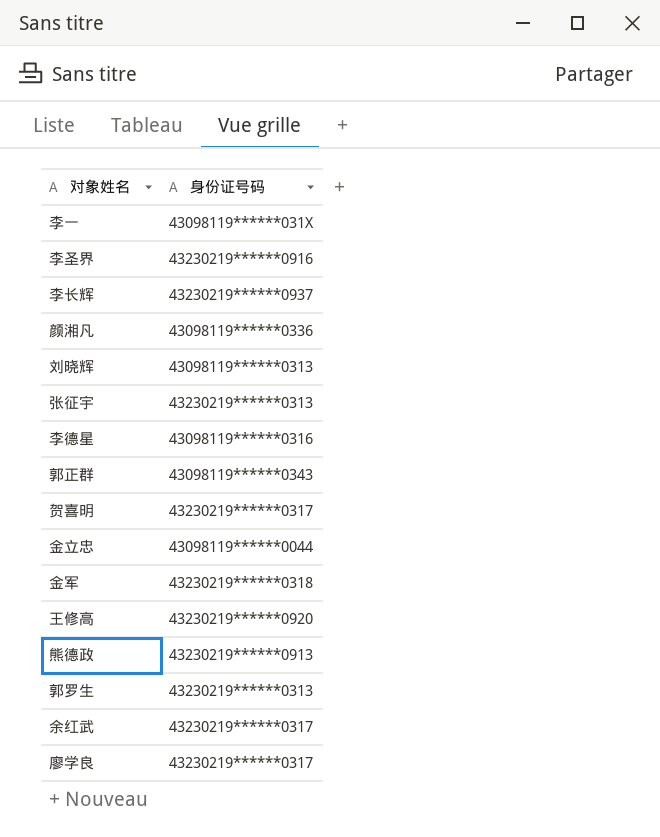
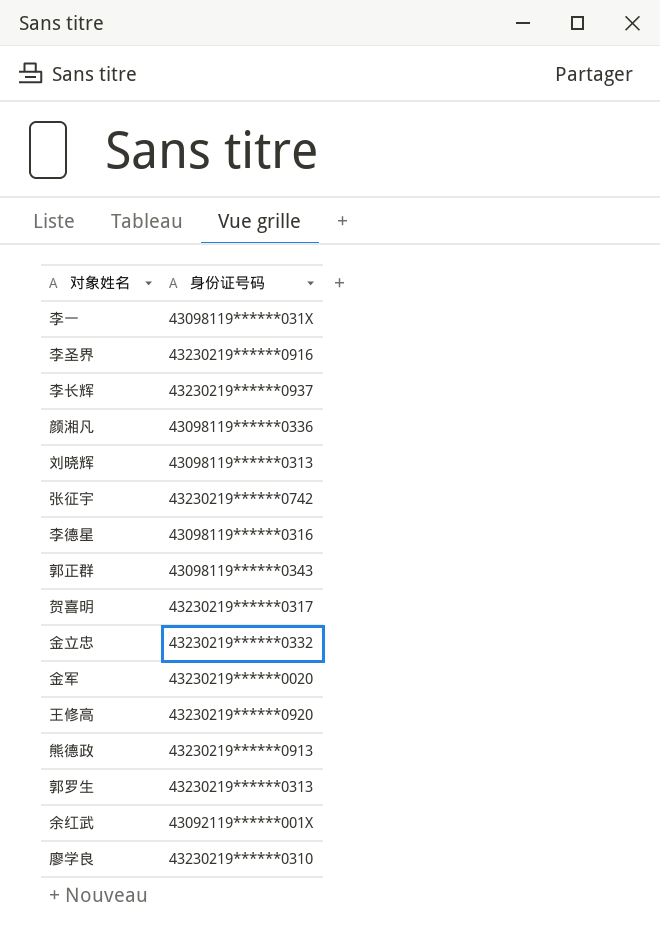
张征宇 | 身份证号码: 43230219******0313 -> 43230219******0742
金立忠 | 身份证号码: 43098119******0044 -> 43230219******0332
金军 | 身份证号码: 43230219******0318 -> 43230219******0020
余红武 | 身份证号码: 43230219******0317 -> 43092119******001X
廖学良 | 身份证号码: 43230219******0317 -> 43230219******0310

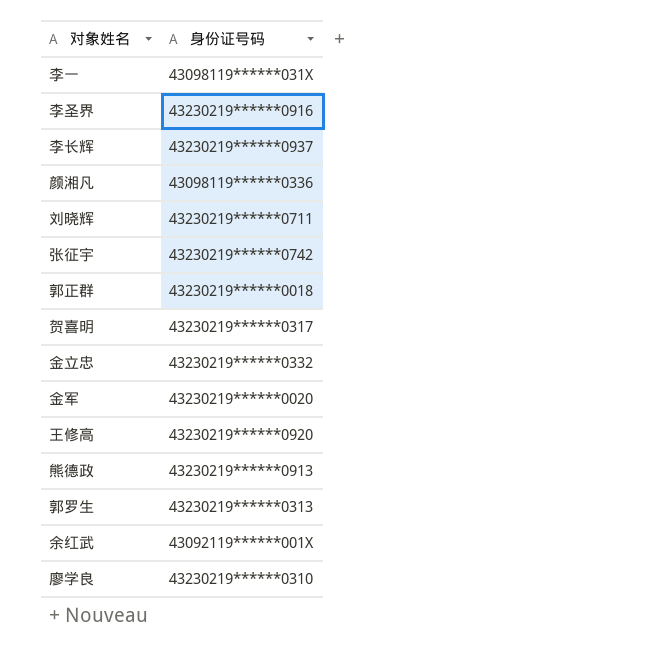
row 李德星: 43098119******0316 -> none
刘晓辉 | 身份证号码: 43098119******0313 -> 43230219******0711
郭正群 | 身份证号码: 43098119******0343 -> 43230219******0018

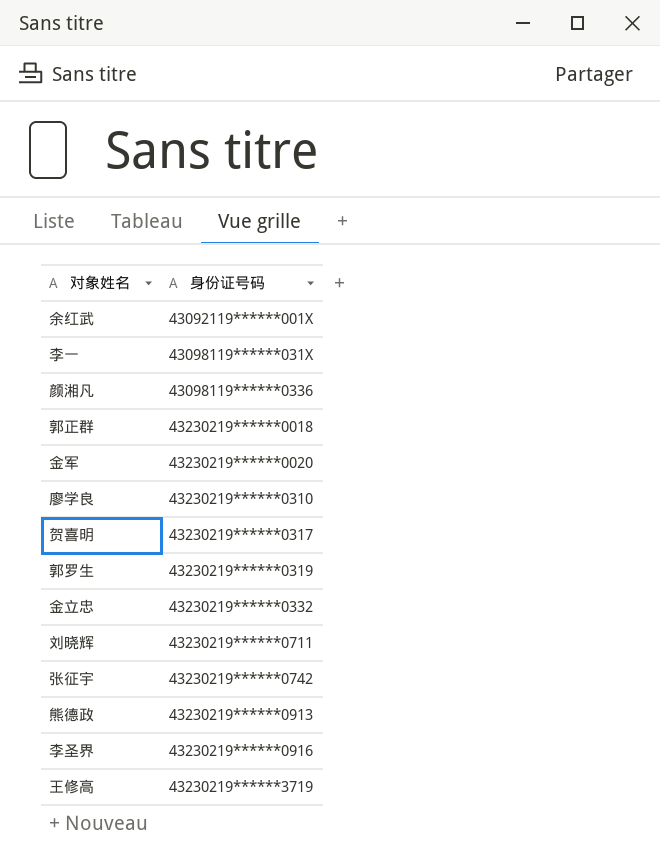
row order: none -> 身份证号码 ascending
row 李长辉: 43230219******0937 -> none
郭罗生 | 身份证号码: 43230219******0313 -> 43230219******0319
王修高 | 身份证号码: 43230219******0920 -> 43230219******3719

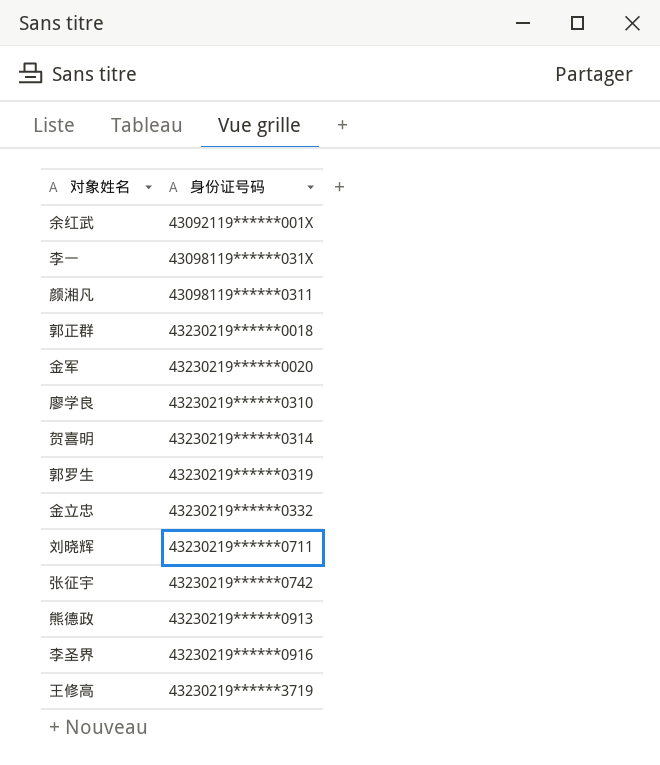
颜湘凡 | 身份证号码: 43098119******0336 -> 43098119******0311
贺喜明 | 身份证号码: 43230219******0317 -> 43230219******0314

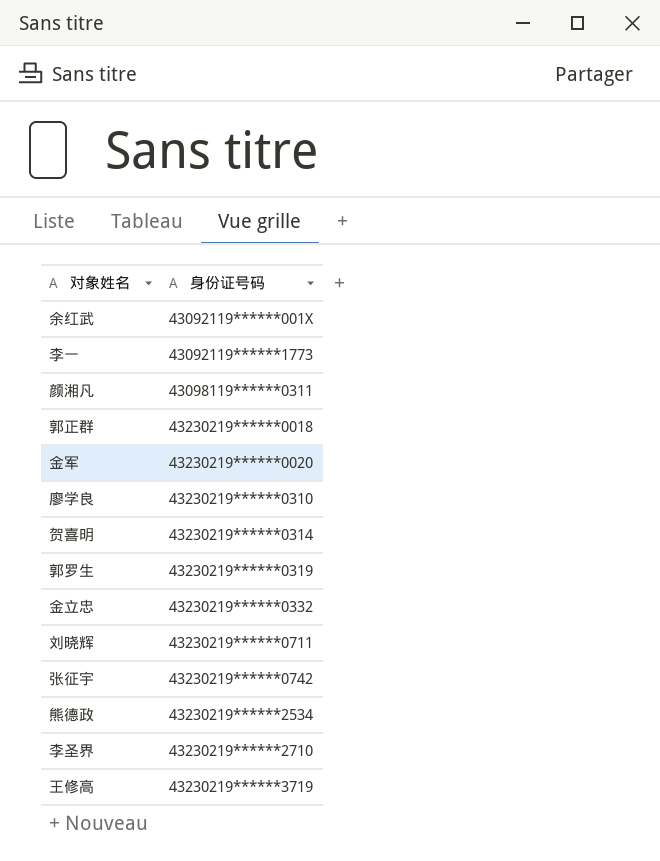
李一 | 身份证号码: 43098119******031X -> 43092119******1773
熊德政 | 身份证号码: 43230219******0913 -> 43230219******2534
李圣界 | 身份证号码: 43230219******0916 -> 43230219******2710

